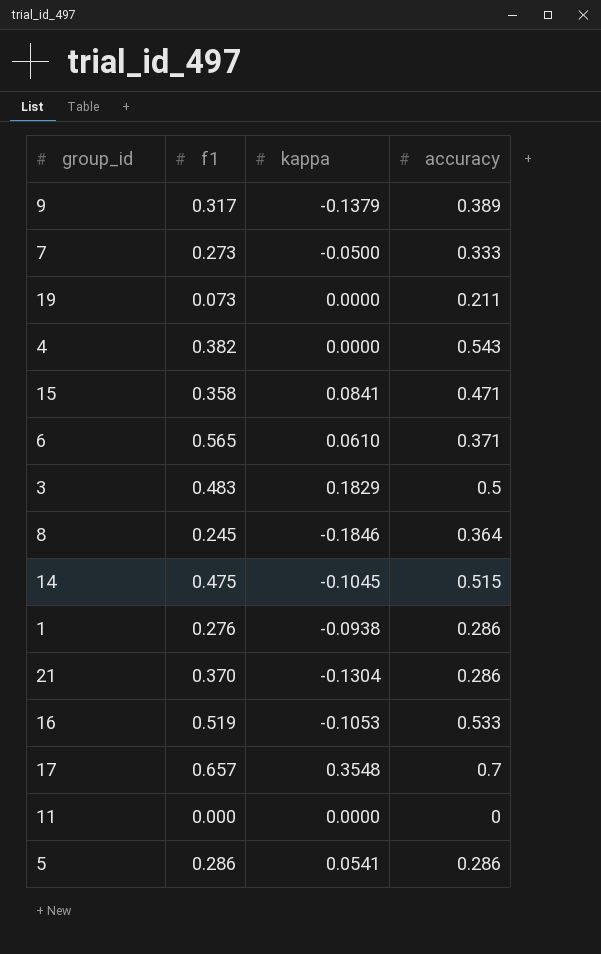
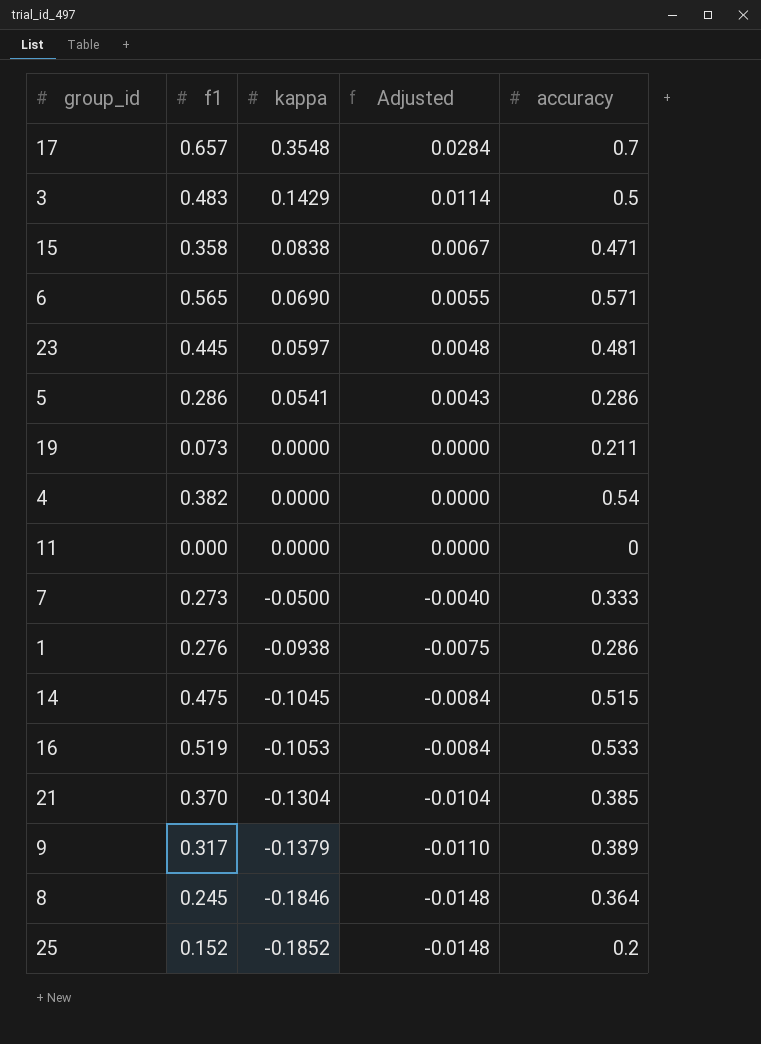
row order: none -> kappa descending
column Adjusted | formula: none -> [kappa] * 0.08
3 | kappa: 0.1829 -> 0.1429
15 | kappa: 0.0841 -> 0.0838
6 | kappa: 0.0610 -> 0.0690
6 | accuracy: 0.371 -> 0.571
row 23: none -> 0.445 | 0.0597 | 0.0048 | 0.481
4 | accuracy: 0.543 -> 0.54
21 | accuracy: 0.286 -> 0.385
row 25: none -> 0.152 | -0.1852 | -0.0148 | 0.2

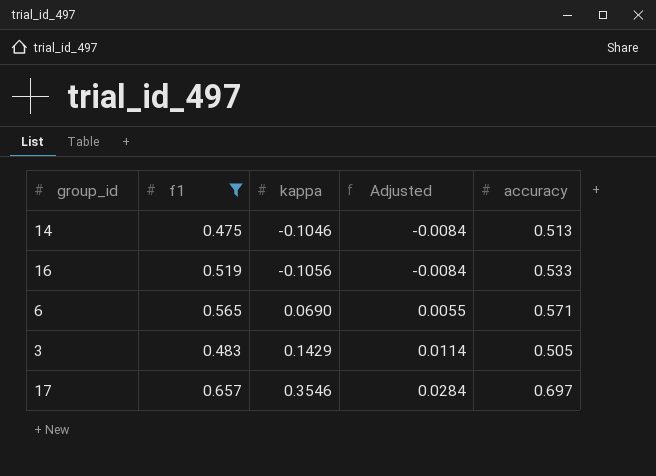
filter: none -> f1 >= 0.475
row order: kappa descending -> Adjusted ascending
14 | kappa: -0.1045 -> -0.1046
14 | accuracy: 0.515 -> 0.513
16 | kappa: -0.1053 -> -0.1056
3 | accuracy: 0.5 -> 0.505
17 | kappa: 0.3548 -> 0.3546
17 | accuracy: 0.7 -> 0.697

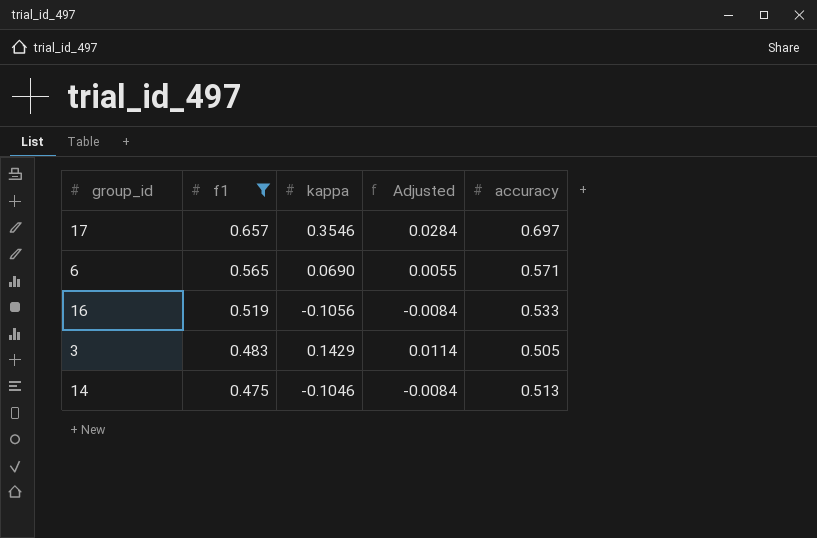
row order: Adjusted ascending -> f1 descending

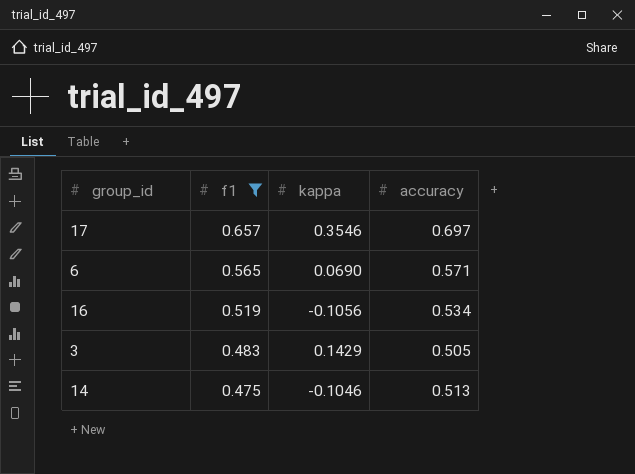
column Adjusted | formula: [kappa] * 0.08 -> none
16 | accuracy: 0.533 -> 0.534

